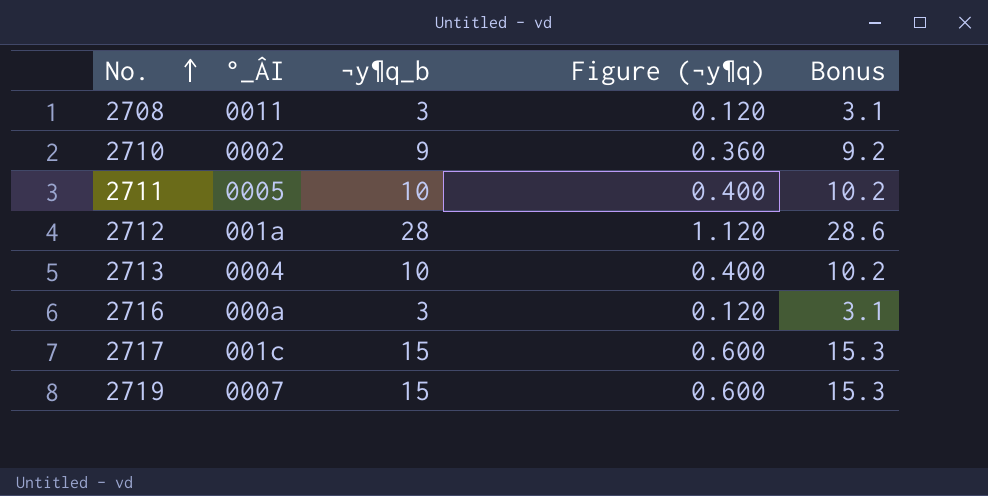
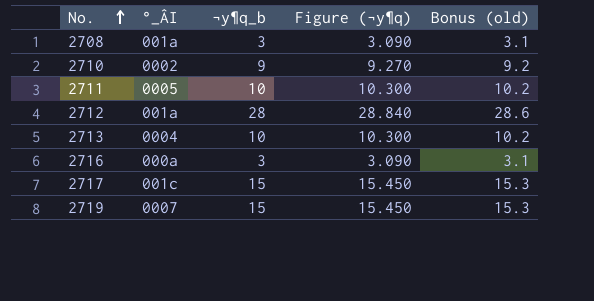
column Figure (¬y¶q) | formula: [¬y¶q_b] * 0.04 -> [¬y¶q_b] * 1.03
column name: Bonus -> Bonus (old)
2708 | °_ÂI: 0011 -> 001a

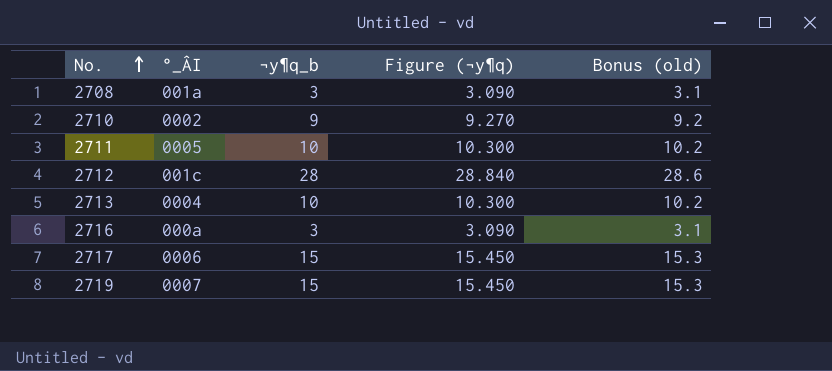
2712 | °_ÂI: 001a -> 001c
2717 | °_ÂI: 001c -> 0006

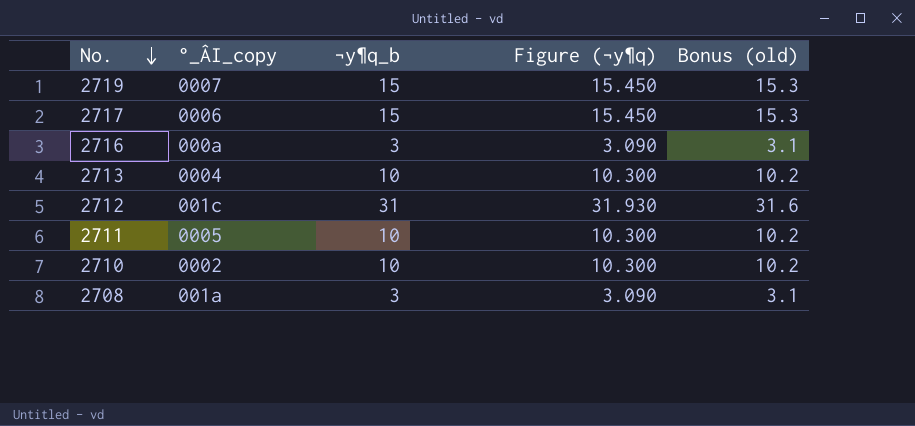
row order: No. ascending -> No. descending
column name: °_ÂI -> °_ÂI_copy
2712 | ¬y¶q_b: 28 -> 31
2712 | Figure (¬y¶q): 28.840 -> 31.930
2712 | Bonus (old): 28.6 -> 31.6
2710 | ¬y¶q_b: 9 -> 10
2710 | Figure (¬y¶q): 9.270 -> 10.300
2710 | Bonus (old): 9.2 -> 10.2

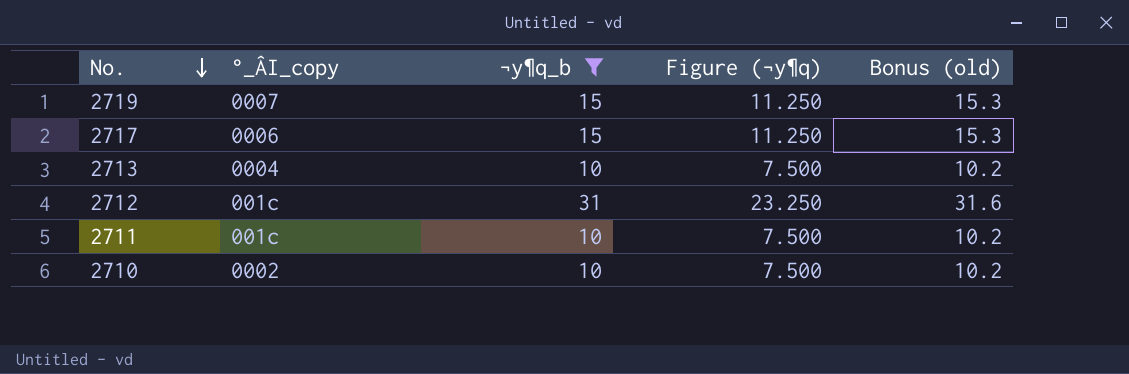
filter: none -> ¬y¶q_b != 3
column Figure (¬y¶q) | formula: [¬y¶q_b] * 1.03 -> [¬y¶q_b] * 0.75
2711 | °_ÂI_copy: 0005 -> 001c

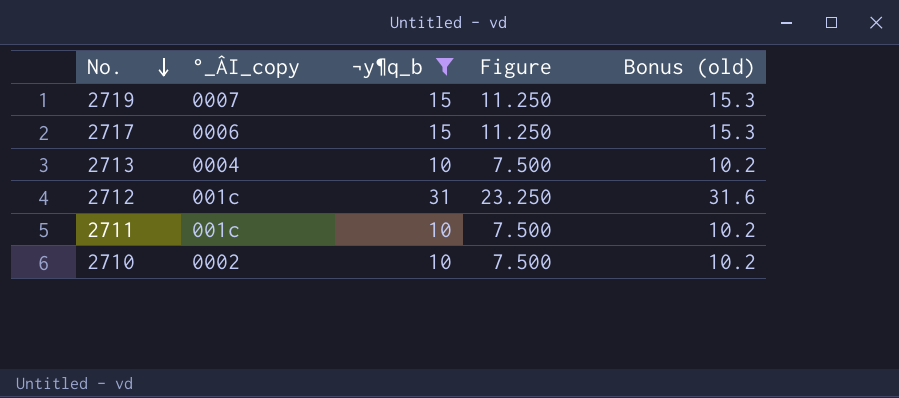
column name: Figure (¬y¶q) -> Figure

